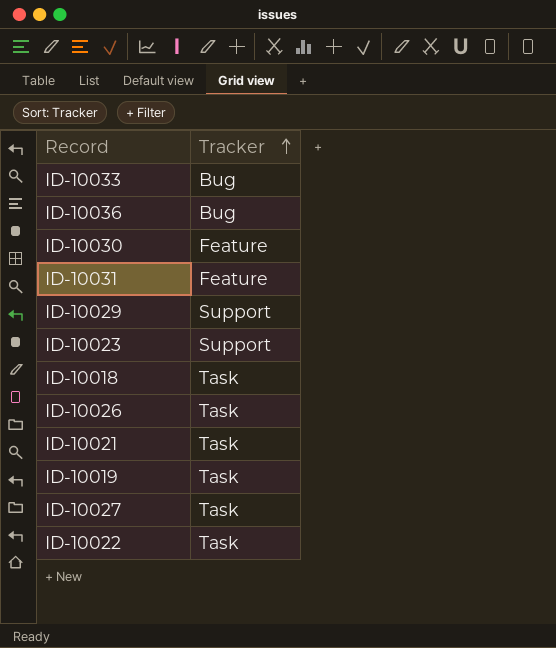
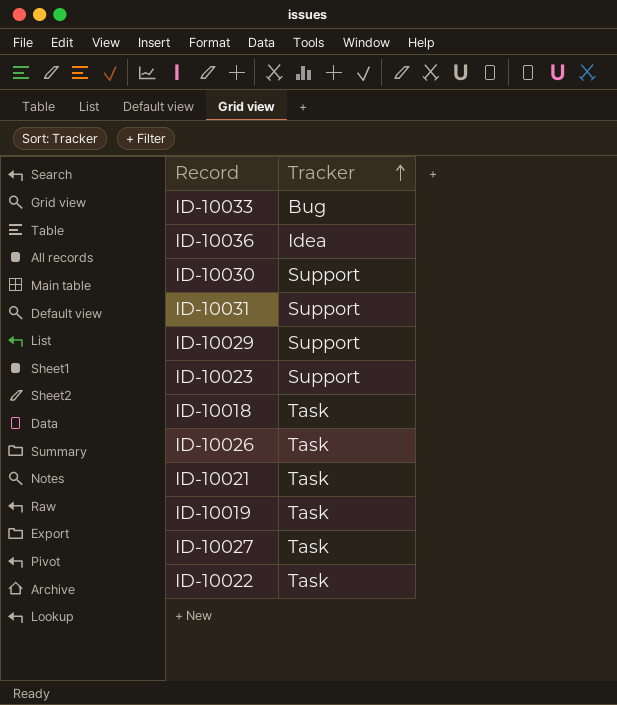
ID-10036 | Tracker: Bug -> Idea
ID-10030 | Tracker: Feature -> Support
ID-10031 | Tracker: Feature -> Support

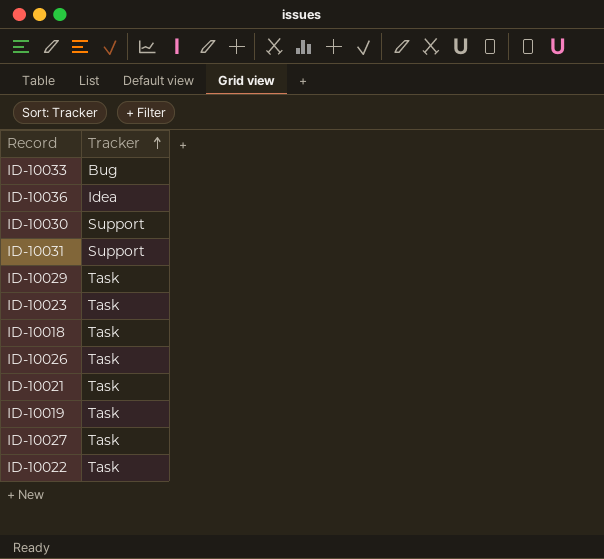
ID-10029 | Tracker: Support -> Task
ID-10023 | Tracker: Support -> Task

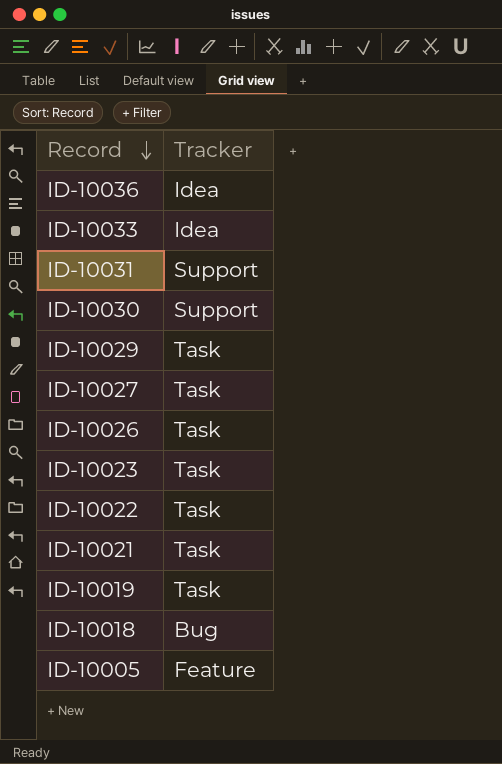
row order: Tracker ascending -> Record descending
ID-10033 | Tracker: Bug -> Idea
ID-10018 | Tracker: Task -> Bug
row ID-10005: none -> Feature

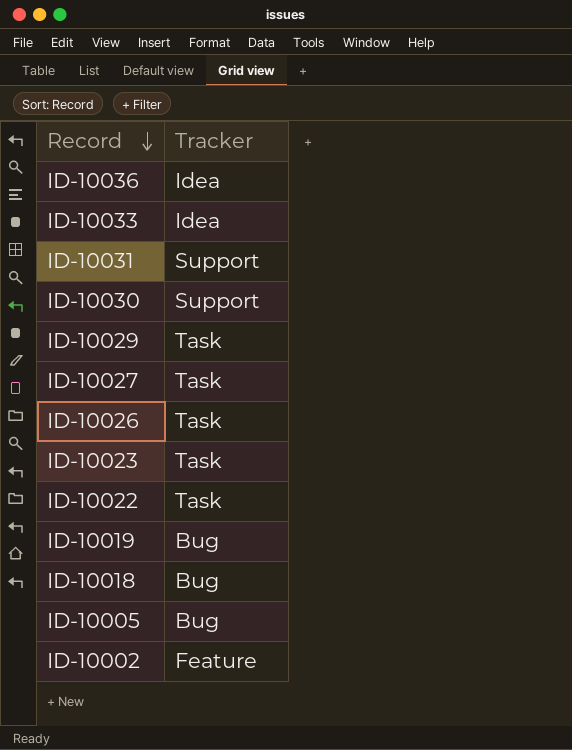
row ID-10021: Task -> none
ID-10019 | Tracker: Task -> Bug
ID-10005 | Tracker: Feature -> Bug
row ID-10002: none -> Feature

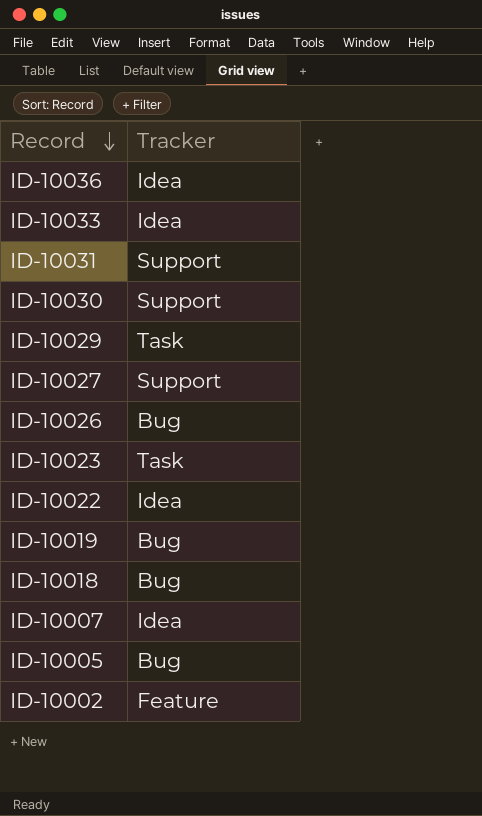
ID-10027 | Tracker: Task -> Support
ID-10026 | Tracker: Task -> Bug
ID-10022 | Tracker: Task -> Idea
row ID-10007: none -> Idea

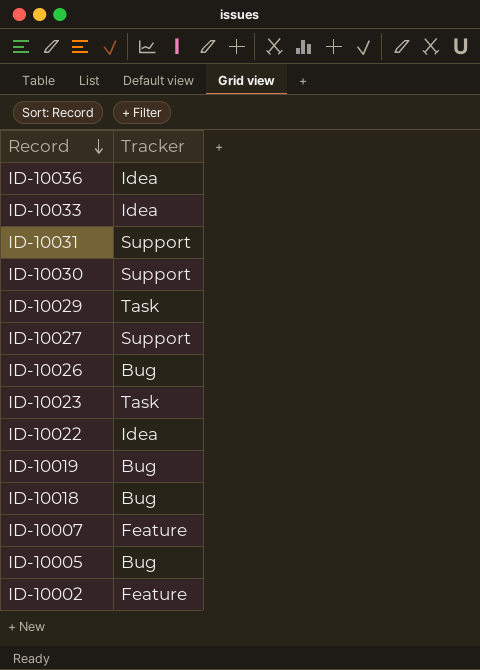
ID-10007 | Tracker: Idea -> Feature

